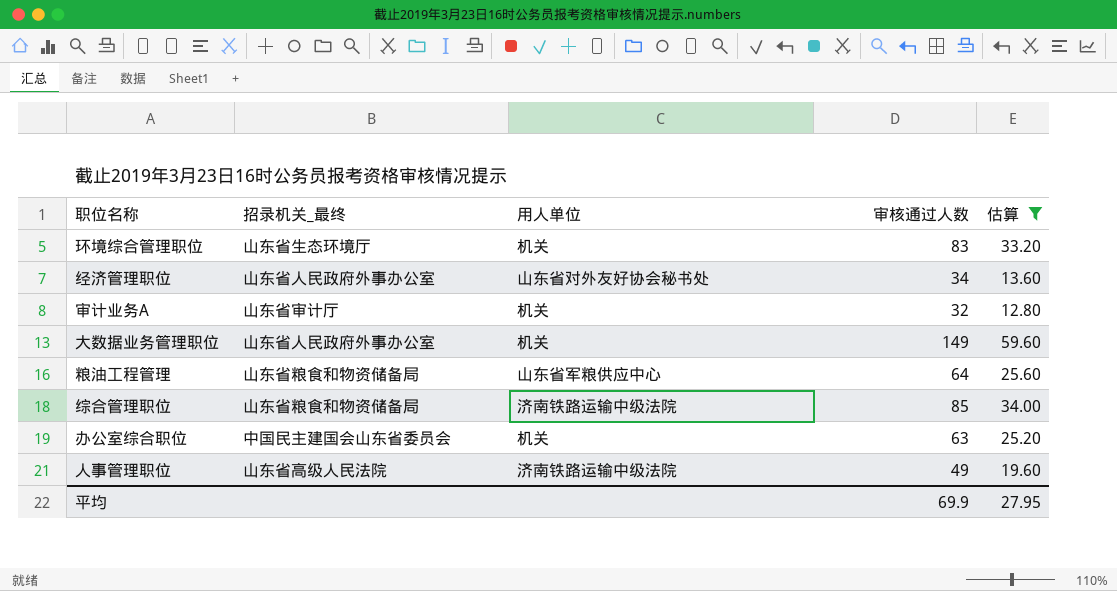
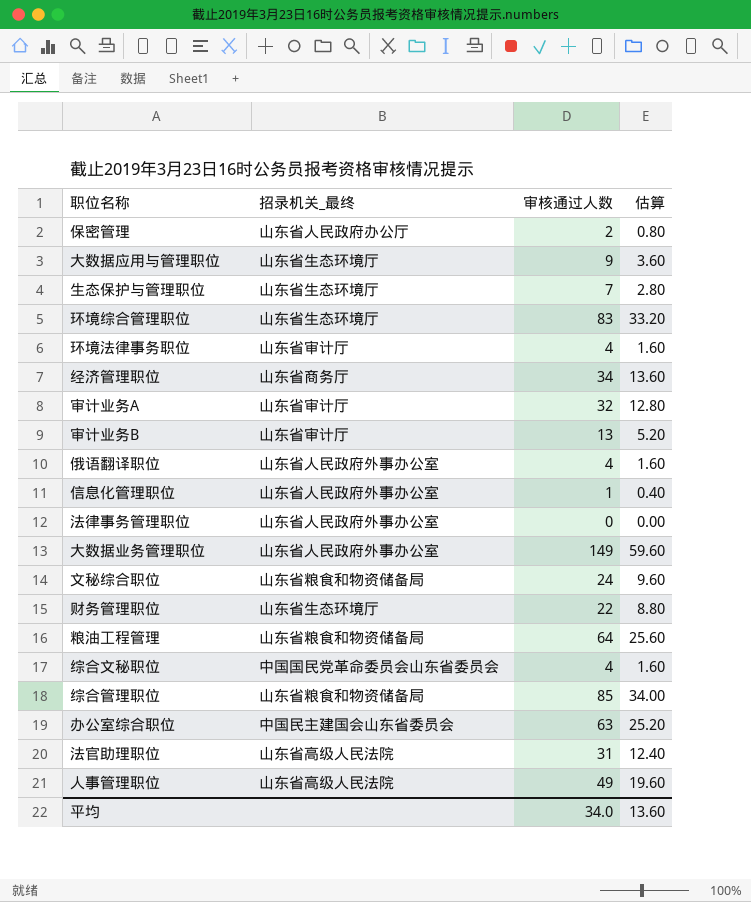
filter: 估算 >= 12.80 -> none
column 用人单位 | position: 3 -> none
经济管理职位 | 招录机关_最终: 山东省人民政府外事办公室 -> 山东省商务厅
平均 | 审核通过人数: 69.9 -> 34.0
平均 | 估算: 27.95 -> 13.60

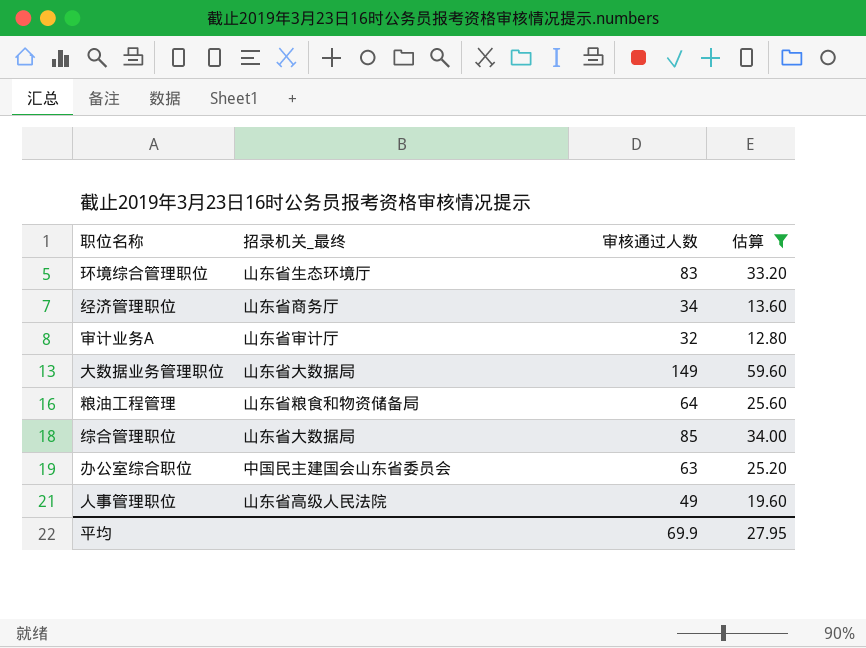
filter: none -> 估算 >= 12.80
大数据业务管理职位 | 招录机关_最终: 山东省人民政府外事办公室 -> 山东省大数据局
综合管理职位 | 招录机关_最终: 山东省粮食和物资储备局 -> 山东省大数据局
平均 | 审核通过人数: 34.0 -> 69.9
平均 | 估算: 13.60 -> 27.95

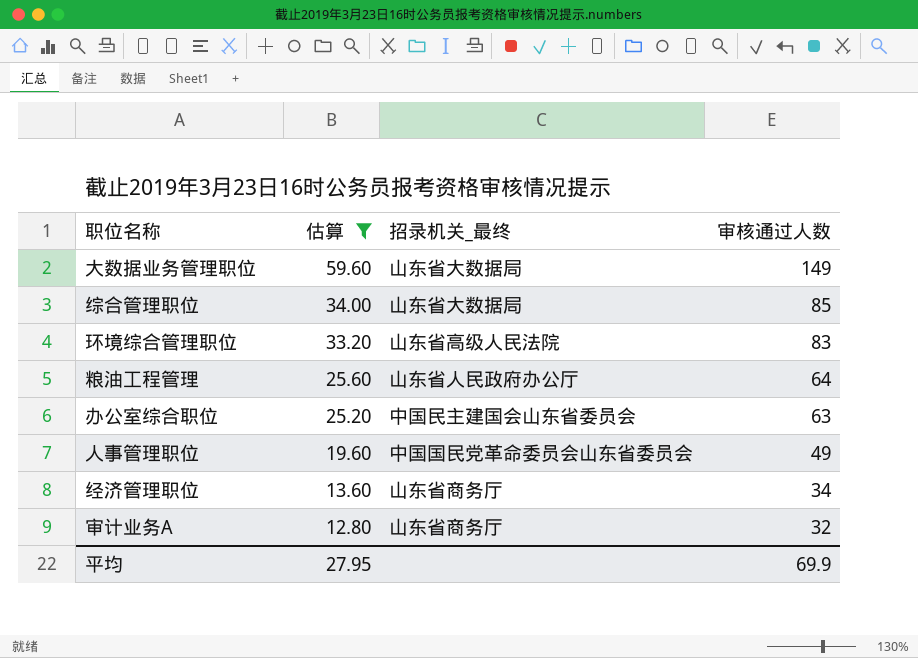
row order: none -> 估算 descending
column 估算 | position: 4 -> 2
环境综合管理职位 | 招录机关_最终: 山东省生态环境厅 -> 山东省高级人民法院
粮油工程管理 | 招录机关_最终: 山东省粮食和物资储备局 -> 山东省人民政府办公厅
人事管理职位 | 招录机关_最终: 山东省高级人民法院 -> 中国国民党革命委员会山东省委员会
审计业务A | 招录机关_最终: 山东省审计厅 -> 山东省商务厅

